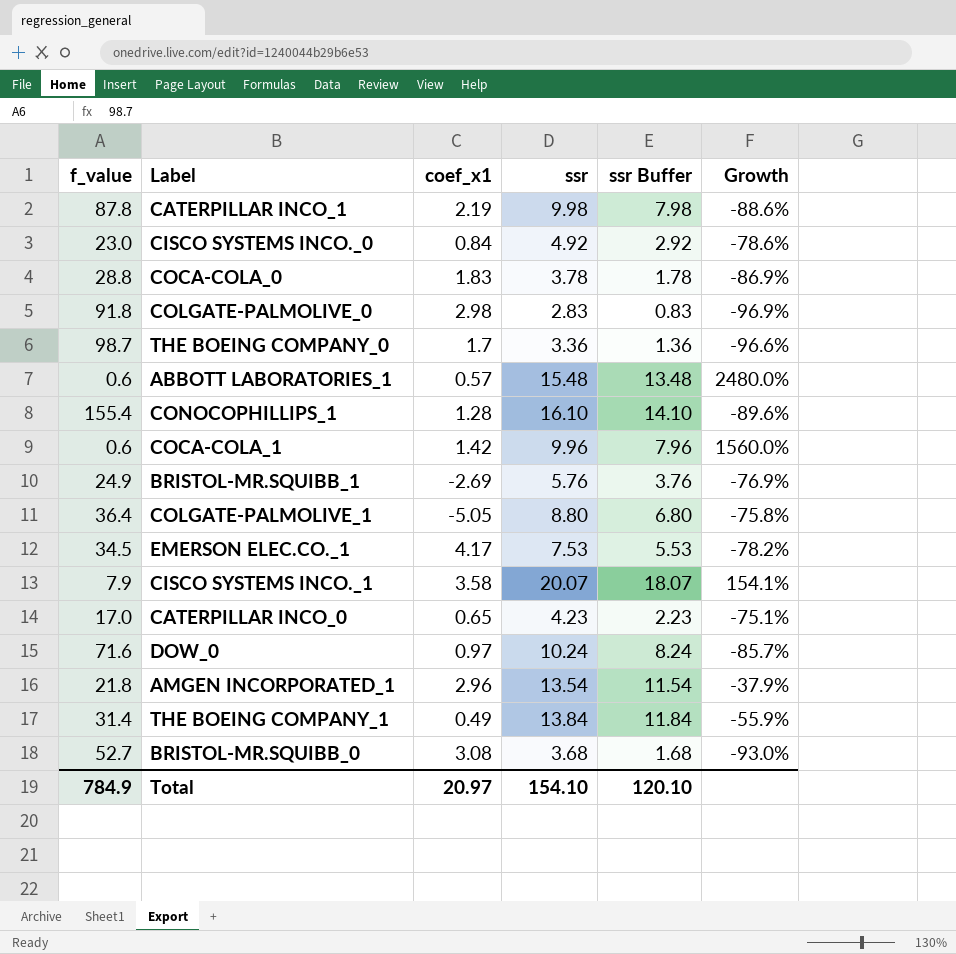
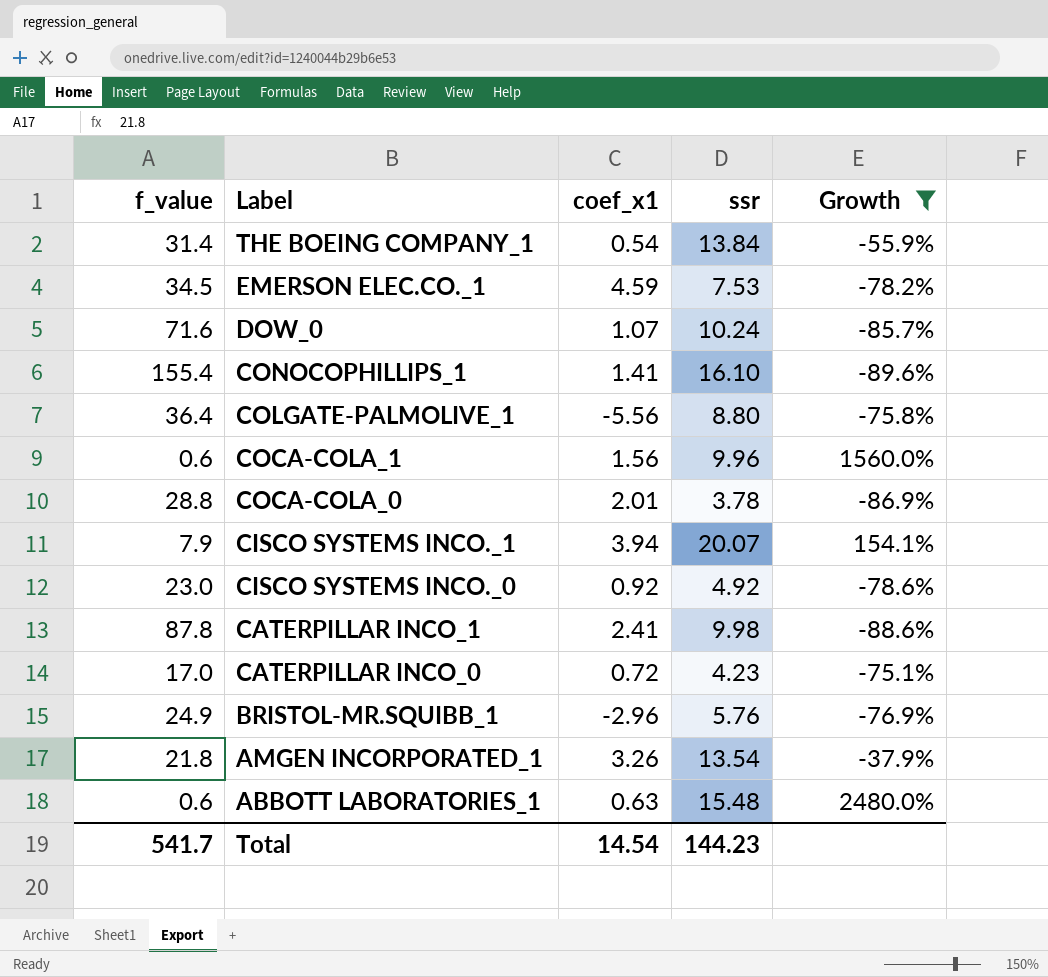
filter: none -> Growth >= -89.6%
row order: none -> Label descending
column ssr Buffer | formula: [ssr] - 2 -> none
THE BOEING COMPANY_1 | coef_x1: 0.49 -> 0.54
EMERSON ELEC.CO._1 | coef_x1: 4.17 -> 4.59
DOW_0 | coef_x1: 0.97 -> 1.07
CONOCOPHILLIPS_1 | coef_x1: 1.28 -> 1.41
COLGATE-PALMOLIVE_1 | coef_x1: -5.05 -> -5.56
COCA-COLA_1 | coef_x1: 1.42 -> 1.56
COCA-COLA_0 | coef_x1: 1.83 -> 2.01
CISCO SYSTEMS INCO._1 | coef_x1: 3.58 -> 3.94
CISCO SYSTEMS INCO._0 | coef_x1: 0.84 -> 0.92
CATERPILLAR INCO_1 | coef_x1: 2.19 -> 2.41
CATERPILLAR INCO_0 | coef_x1: 0.65 -> 0.72
BRISTOL-MR.SQUIBB_1 | coef_x1: -2.69 -> -2.96
AMGEN INCORPORATED_1 | coef_x1: 2.96 -> 3.26
ABBOTT LABORATORIES_1 | coef_x1: 0.57 -> 0.63
Total | f_value: 784.9 -> 541.7
Total | coef_x1: 20.97 -> 14.54
Total | ssr: 154.10 -> 144.23

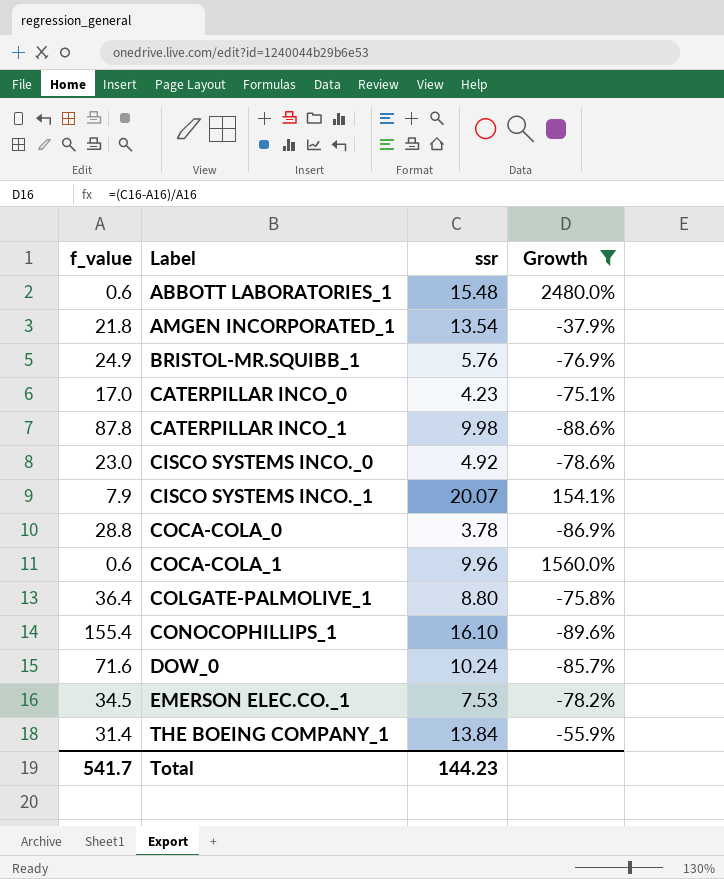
row order: Label descending -> Label ascending
column coef_x1 | position: 3 -> none

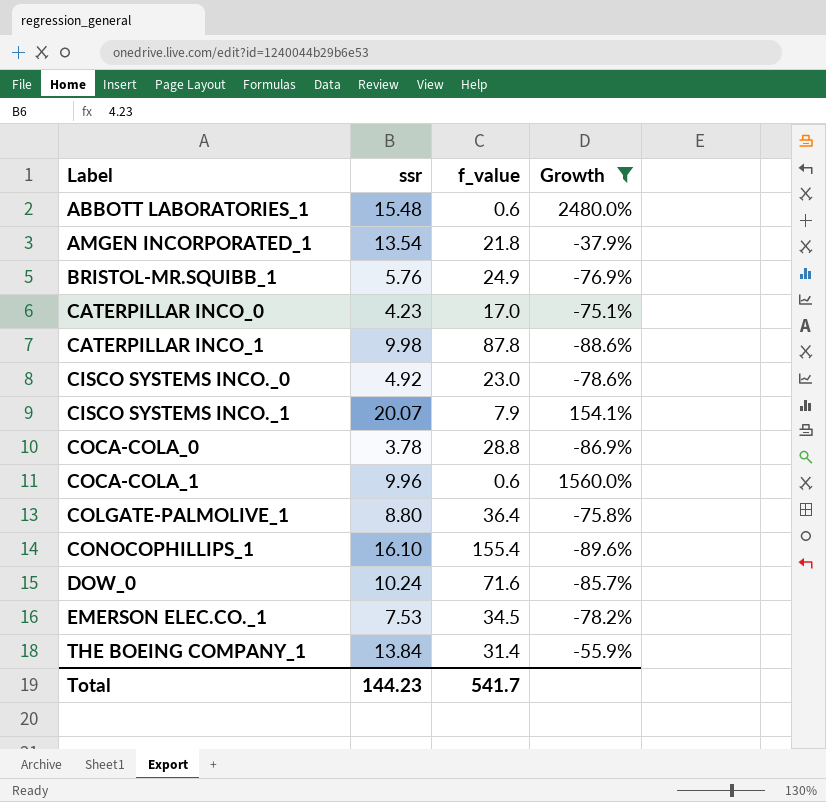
column f_value | position: 1 -> 3

